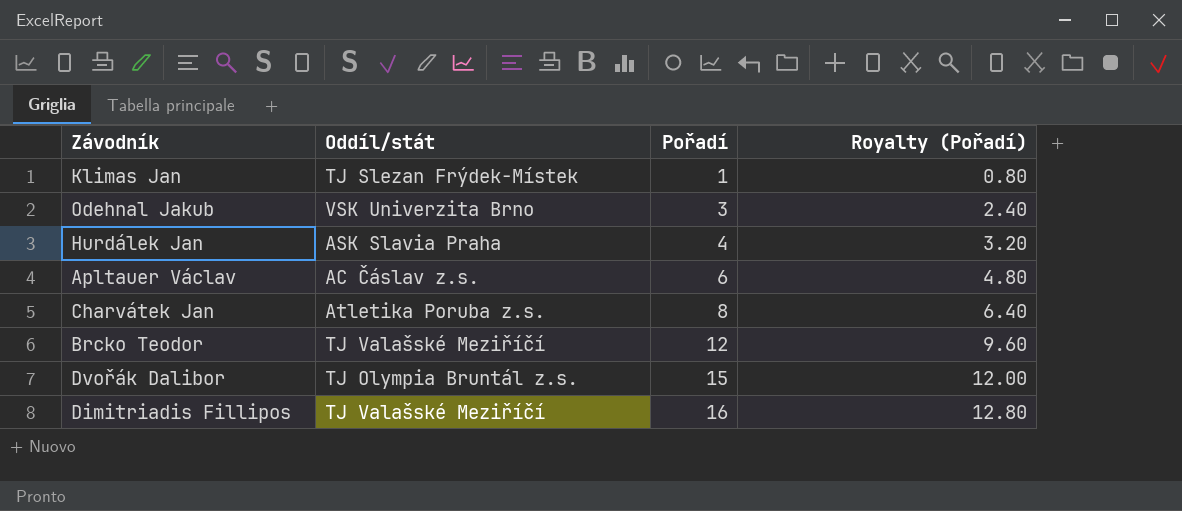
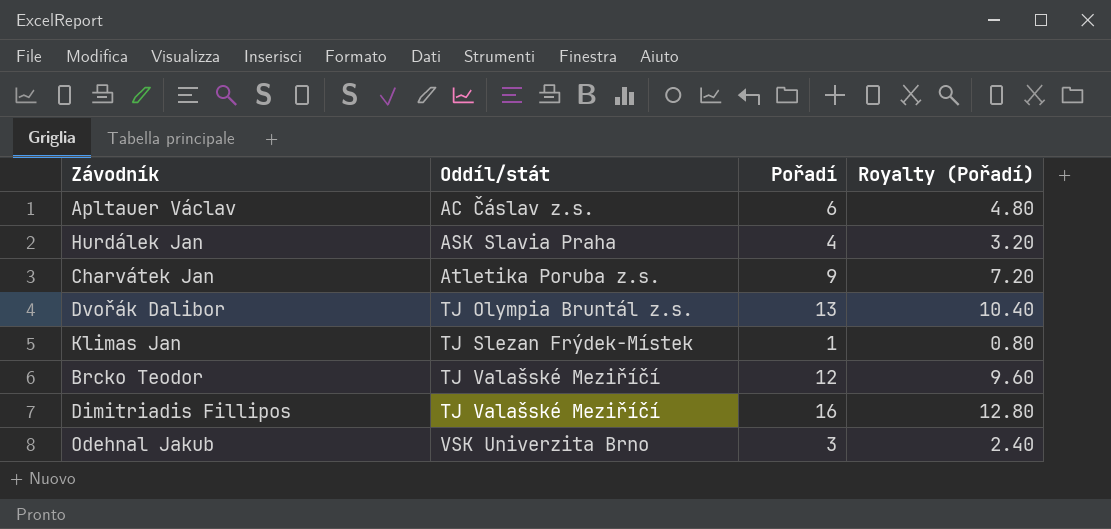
row order: Pořadí ascending -> Oddíl/stát ascending
Charvátek Jan | Pořadí: 8 -> 9
Charvátek Jan | Royalty (Pořadí): 6.40 -> 7.20
Dvořák Dalibor | Pořadí: 15 -> 13
Dvořák Dalibor | Royalty (Pořadí): 12.00 -> 10.40

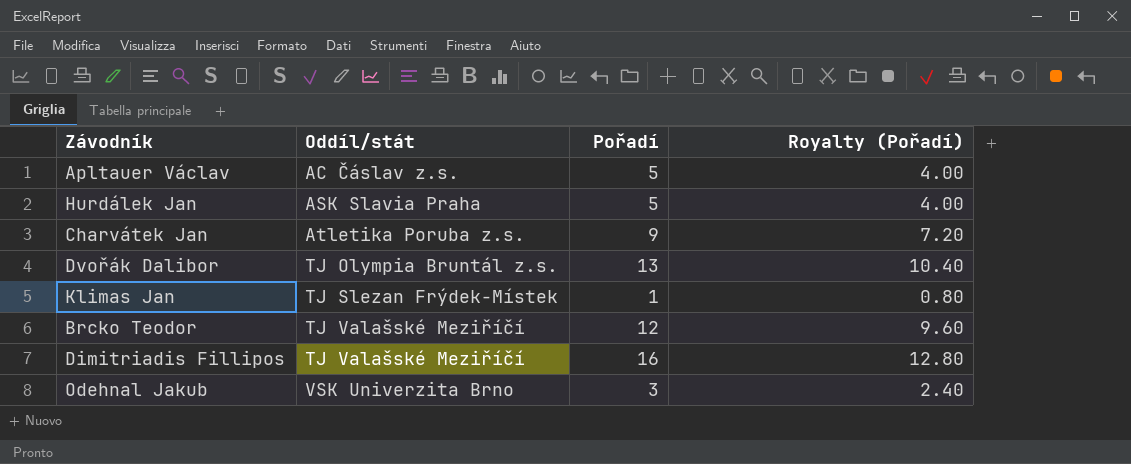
Apltauer Václav | Pořadí: 6 -> 5
Apltauer Václav | Royalty (Pořadí): 4.80 -> 4.00
Hurdálek Jan | Pořadí: 4 -> 5
Hurdálek Jan | Royalty (Pořadí): 3.20 -> 4.00

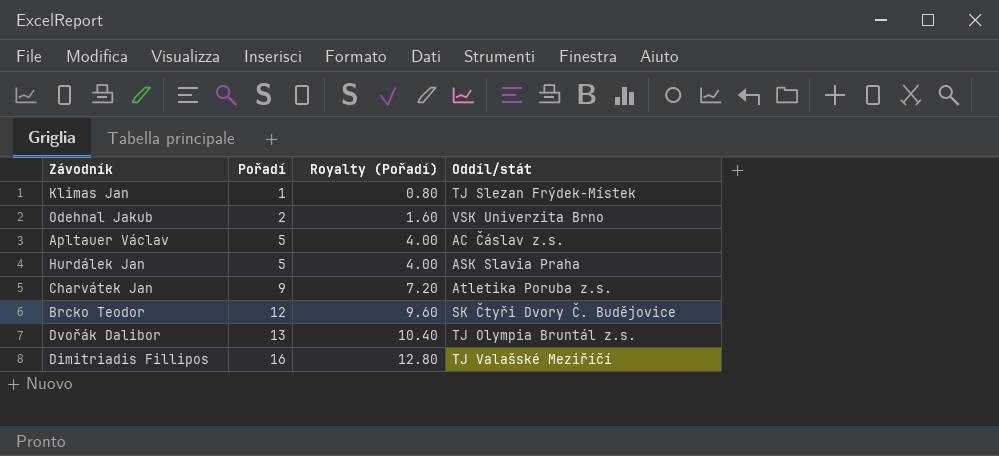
row order: Oddíl/stát ascending -> Pořadí ascending
column Oddíl/stát | position: 2 -> 4
Odehnal Jakub | Pořadí: 3 -> 2
Odehnal Jakub | Royalty (Pořadí): 2.40 -> 1.60
Brcko Teodor | Oddíl/stát: TJ Valašské Meziříčí -> SK Čtyři Dvory Č. Budějovice

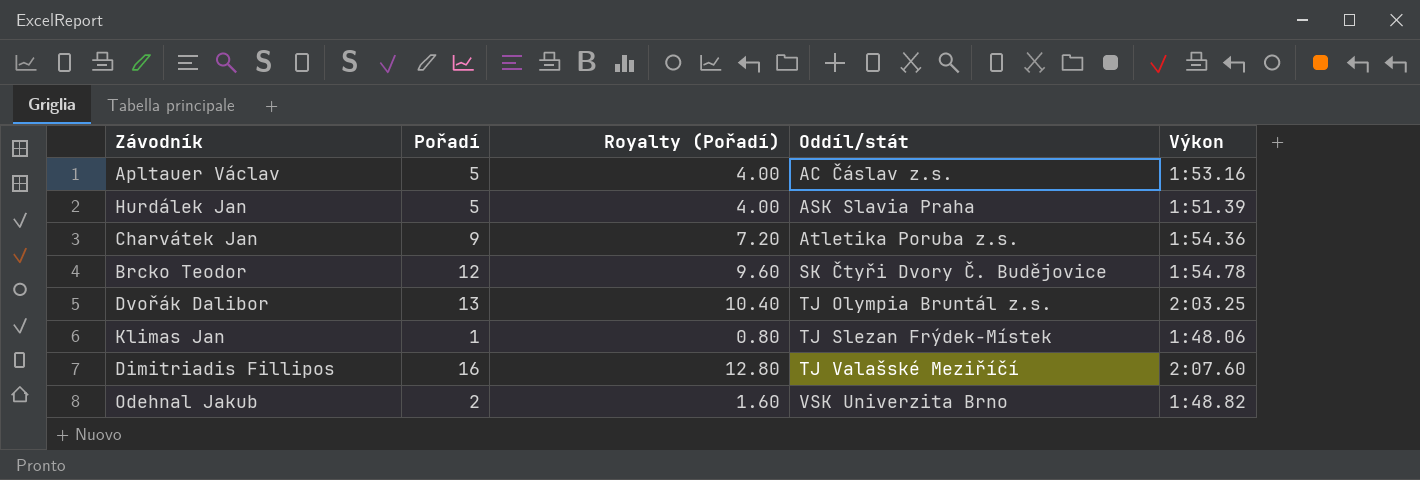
row order: Pořadí ascending -> Oddíl/stát ascending
column Výkon | position: none -> 5

